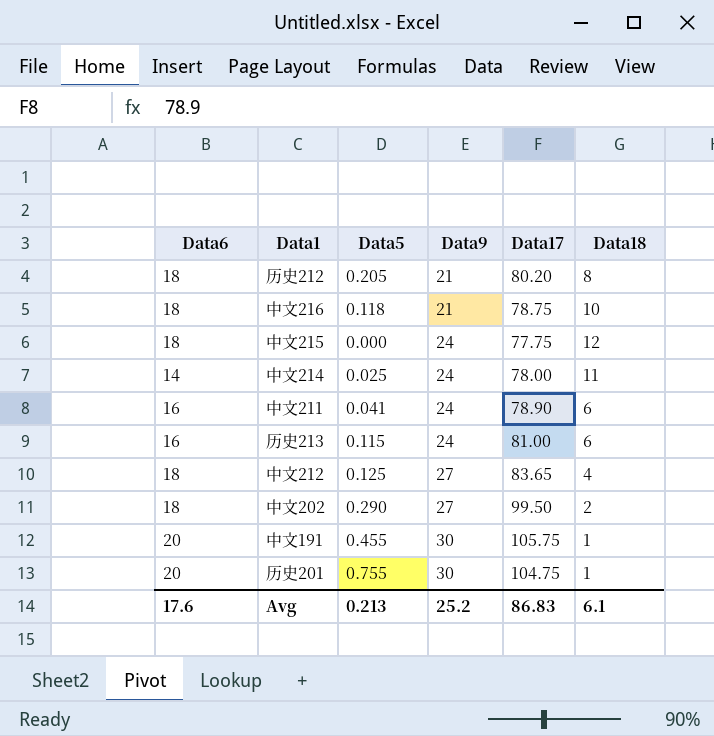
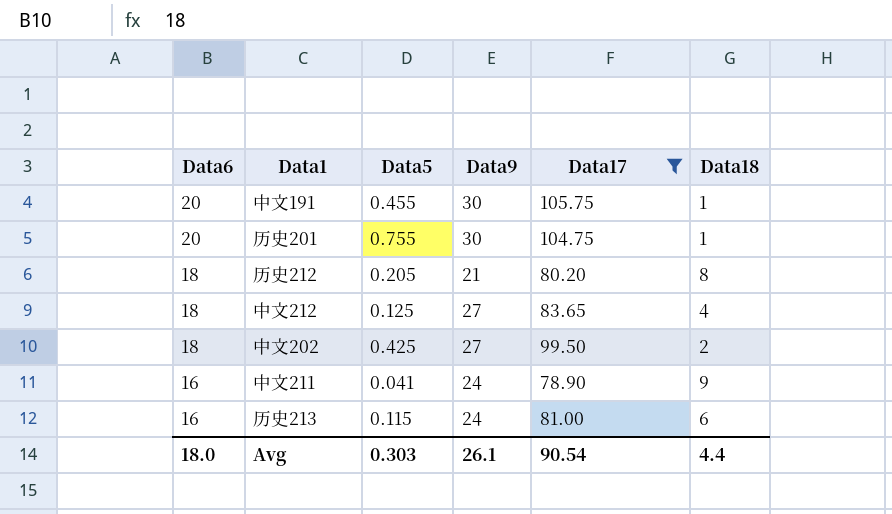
filter: none -> Data17 >= 78.90
row order: Data9 ascending -> Data6 descending
中文202 | Data5: 0.290 -> 0.425
中文211 | Data18: 6 -> 9
Avg | Data6: 17.6 -> 18.0
Avg | Data5: 0.213 -> 0.303
Avg | Data9: 25.2 -> 26.1
Avg | Data17: 86.83 -> 90.54
Avg | Data18: 6.1 -> 4.4

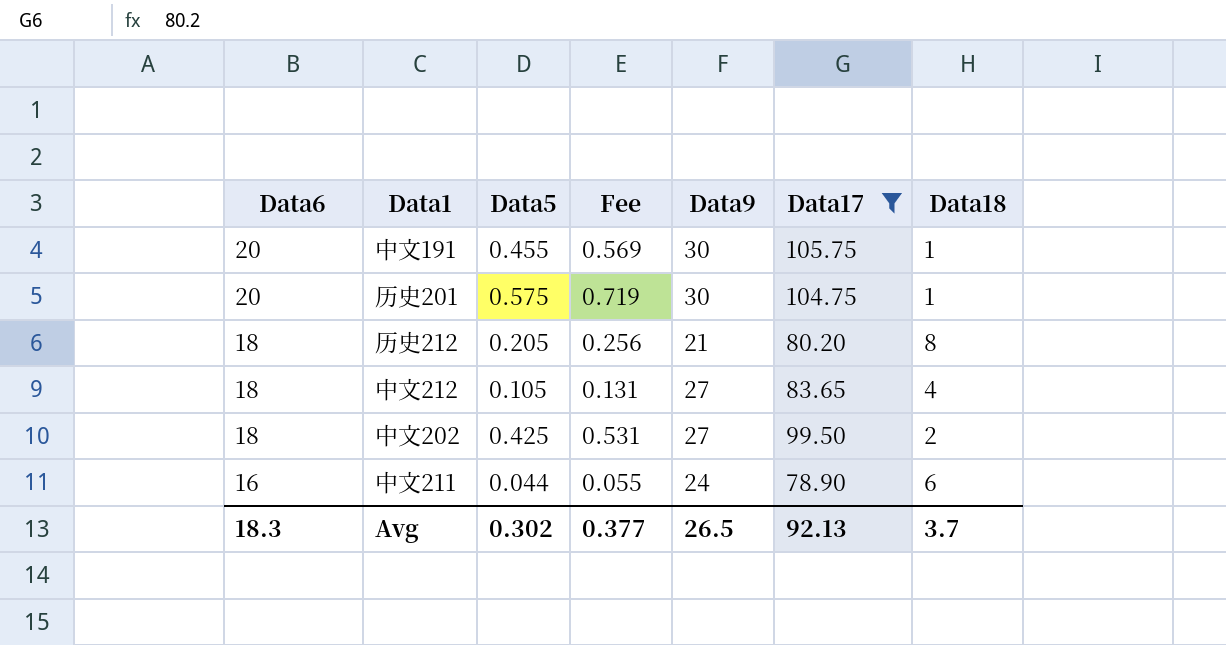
column Fee | formula: none -> [Data5] * 1.25
row 历史213: 16 | 0.115 | 24 | 81.00 | 6 -> none
历史201 | Data5: 0.755 -> 0.575
中文212 | Data5: 0.125 -> 0.105
中文211 | Data5: 0.041 -> 0.044
中文211 | Data18: 9 -> 6
Avg | Data6: 18.0 -> 18.3
Avg | Data5: 0.303 -> 0.302
Avg | Data9: 26.1 -> 26.5
Avg | Data17: 90.54 -> 92.13
Avg | Data18: 4.4 -> 3.7

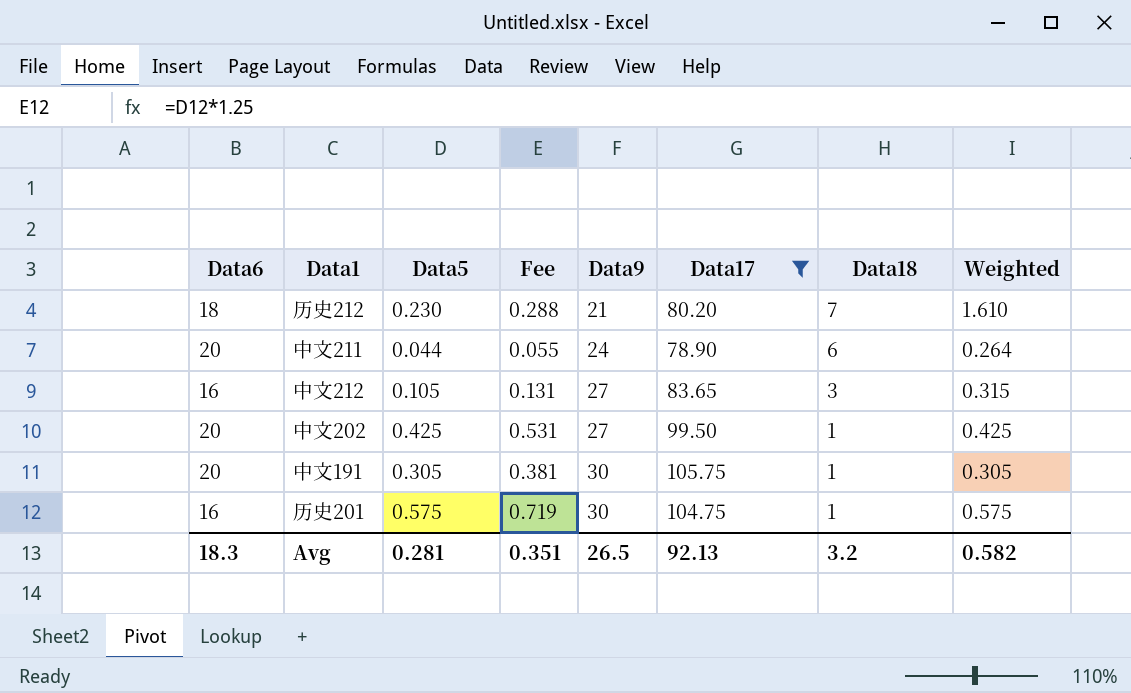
row order: Data6 descending -> Data9 ascending
column Weighted | formula: none -> [Data5] * [Data18]
历史212 | Data5: 0.205 -> 0.230
历史212 | Fee: 0.256 -> 0.288
历史212 | Data18: 8 -> 7
中文211 | Data6: 16 -> 20
中文212 | Data6: 18 -> 16
中文212 | Data18: 4 -> 3
中文202 | Data6: 18 -> 20
中文202 | Data18: 2 -> 1
中文191 | Data5: 0.455 -> 0.305
中文191 | Fee: 0.569 -> 0.381
历史201 | Data6: 20 -> 16
Avg | Data5: 0.302 -> 0.281
Avg | Fee: 0.377 -> 0.351
Avg | Data18: 3.7 -> 3.2

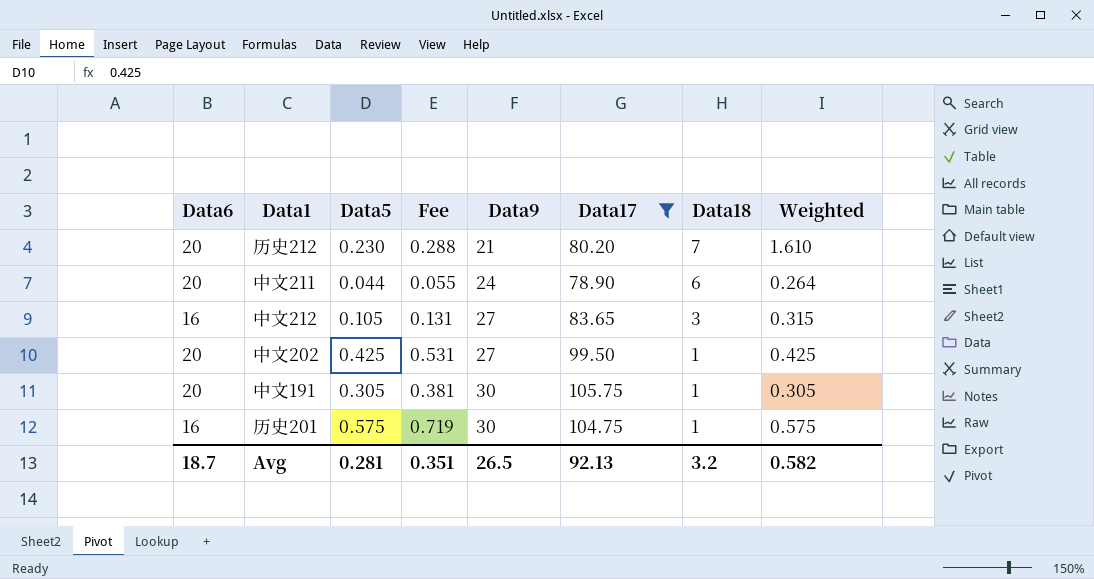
历史212 | Data6: 18 -> 20
Avg | Data6: 18.3 -> 18.7

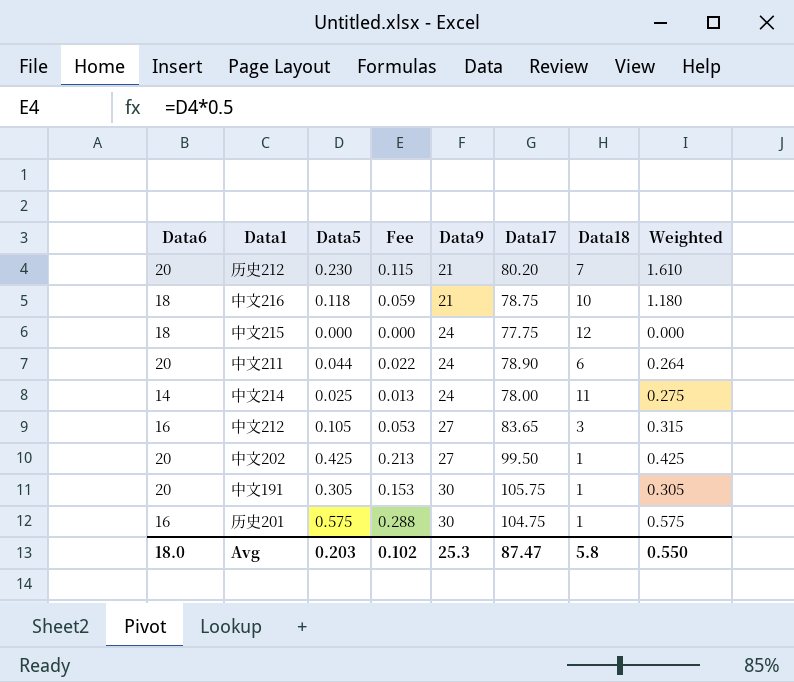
filter: Data17 >= 78.90 -> none
column Fee | formula: [Data5] * 1.25 -> [Data5] * 0.5
Avg | Data6: 18.7 -> 18.0
Avg | Data5: 0.281 -> 0.203
Avg | Fee: 0.351 -> 0.102
Avg | Data9: 26.5 -> 25.3
Avg | Data17: 92.13 -> 87.47
Avg | Data18: 3.2 -> 5.8
Avg | Weighted: 0.582 -> 0.550

